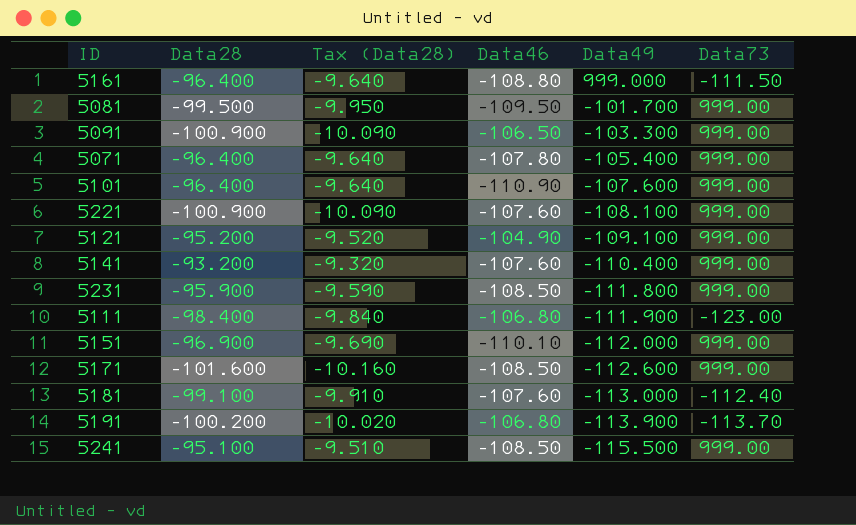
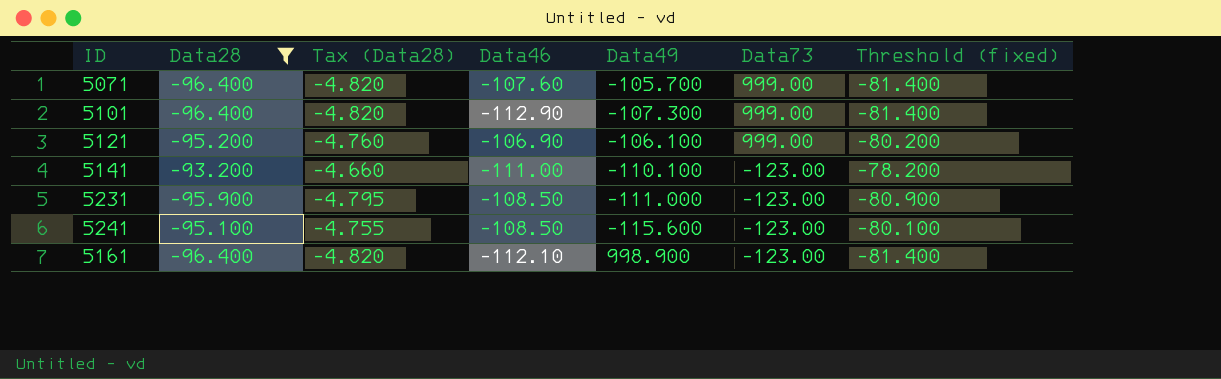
filter: none -> Data28 >= -96.400
row order: Data49 descending -> Data73 descending
column Tax (Data28) | formula: [Data28] * 0.1 -> [Data28] * 0.05
column Threshold (fixed) | formula: none -> [Data28] + 15
5071 | Data46: -107.80 -> -107.60
5071 | Data49: -105.400 -> -105.700
5101 | Data46: -110.90 -> -112.90
5101 | Data49: -107.600 -> -107.300
5121 | Data46: -104.90 -> -106.90
5121 | Data49: -109.100 -> -106.100
5141 | Data46: -107.60 -> -111.00
5141 | Data49: -110.400 -> -110.100
5141 | Data73: 999.00 -> -123.00
5231 | Data49: -111.800 -> -111.000
5231 | Data73: 999.00 -> -123.00
5241 | Data49: -115.500 -> -115.600
5241 | Data73: 999.00 -> -123.00
5161 | Data46: -108.80 -> -112.10
5161 | Data49: 999.000 -> 998.900
5161 | Data73: -111.50 -> -123.00

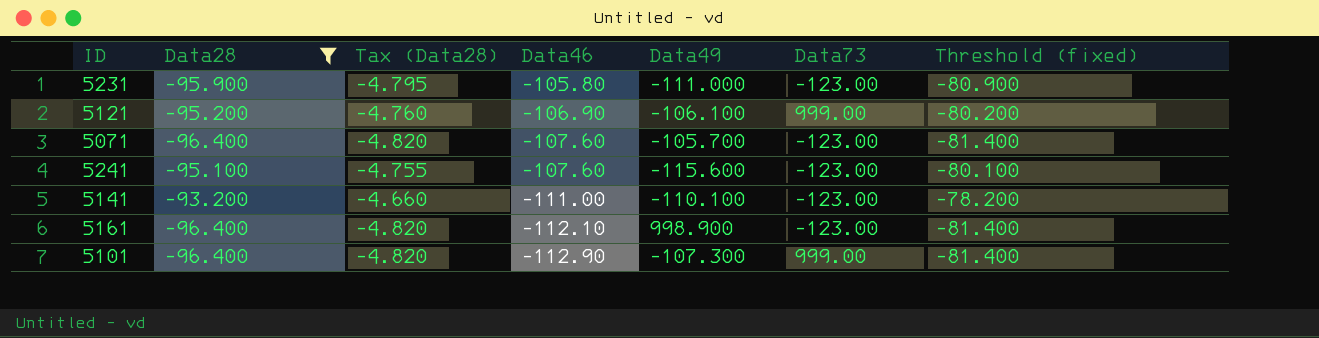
row order: Data73 descending -> Data46 descending
5231 | Data46: -108.50 -> -105.80
5071 | Data73: 999.00 -> -123.00
5241 | Data46: -108.50 -> -107.60

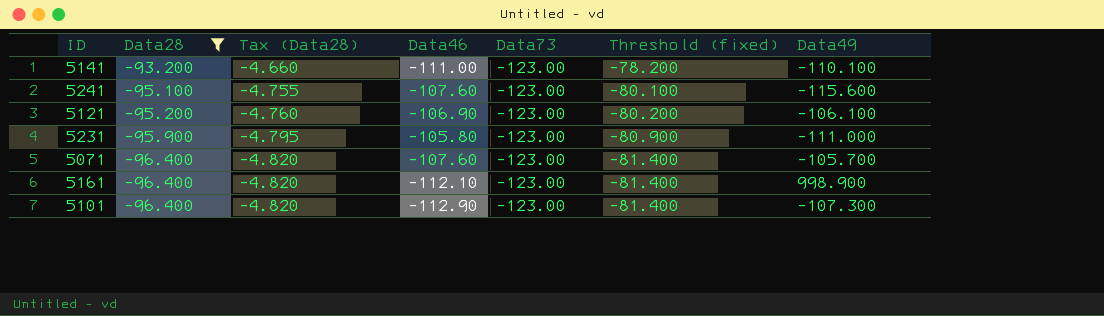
row order: Data46 descending -> Data28 descending
column Data49 | position: 5 -> 7
5121 | Data73: 999.00 -> -123.00
5101 | Data73: 999.00 -> -123.00

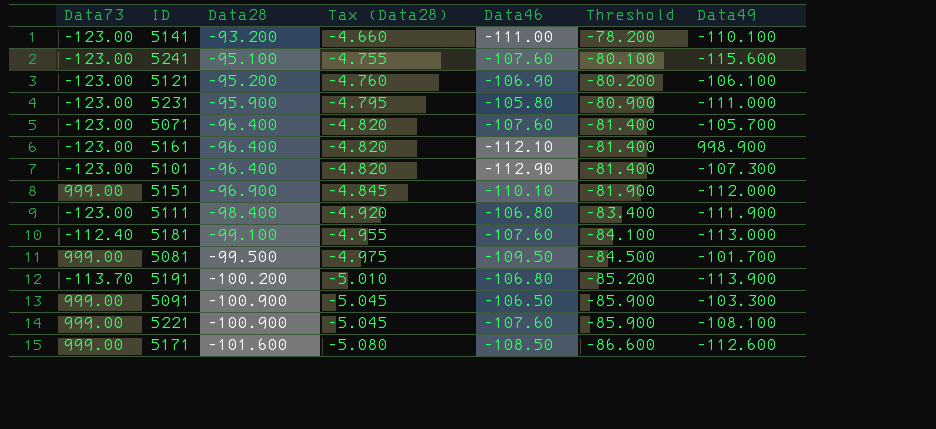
filter: Data28 >= -96.400 -> none
column Data73 | position: 5 -> 1
column name: Threshold (fixed) -> Threshold

